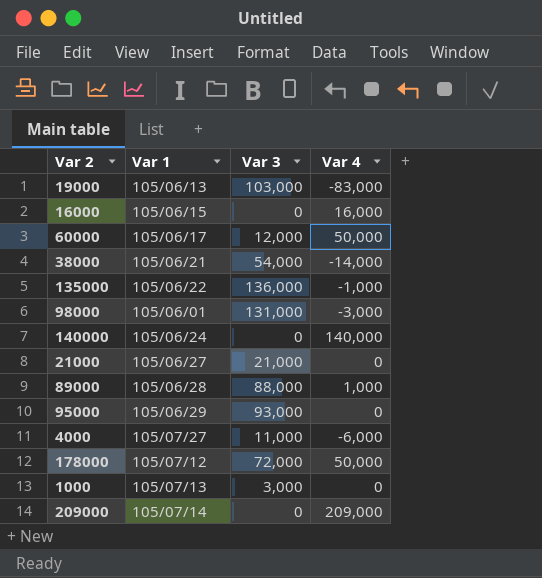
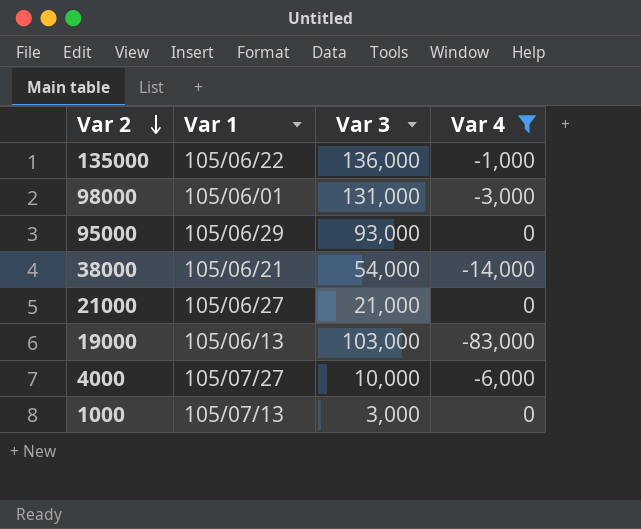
filter: none -> Var 4 <= 0
row order: none -> Var 2 descending
4000 | Var 3: 11,000 -> 10,000

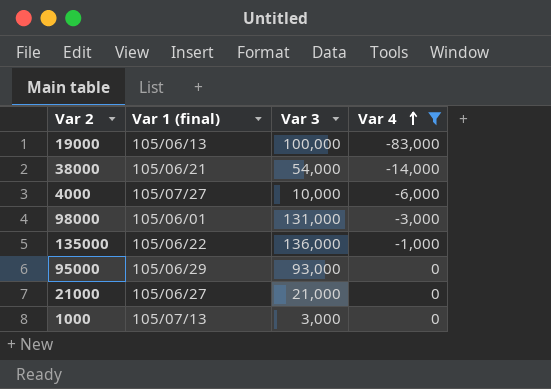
row order: Var 2 descending -> Var 4 ascending
column name: Var 1 -> Var 1 (final)
19000 | Var 3: 103,000 -> 100,000

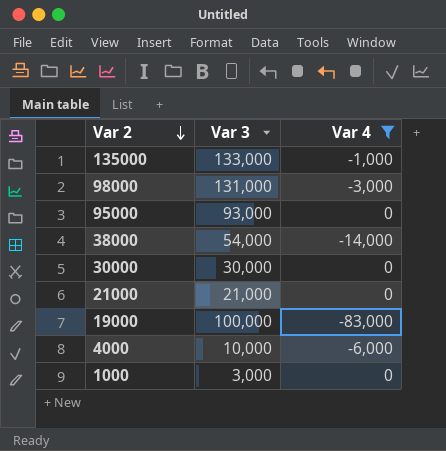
row order: Var 4 ascending -> Var 2 descending
column Var 1 (final) | position: 2 -> none
135000 | Var 3: 136,000 -> 133,000
row 30000: none -> 30,000 | 0

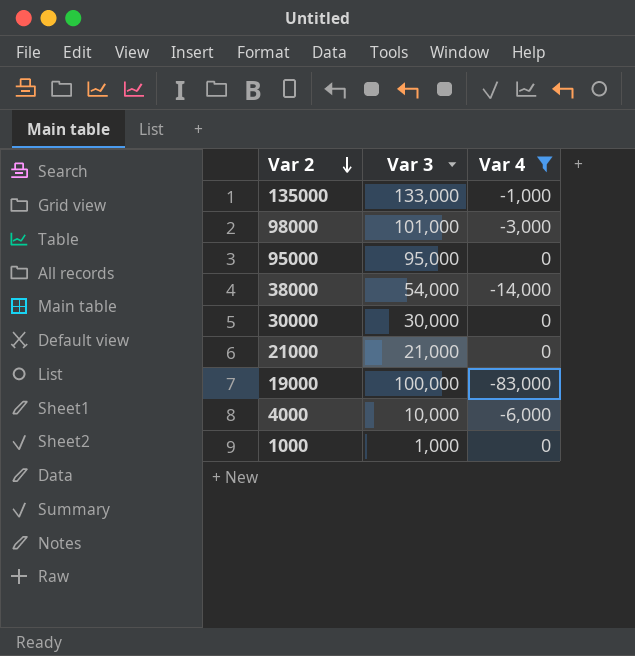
98000 | Var 3: 131,000 -> 101,000
95000 | Var 3: 93,000 -> 95,000
1000 | Var 3: 3,000 -> 1,000

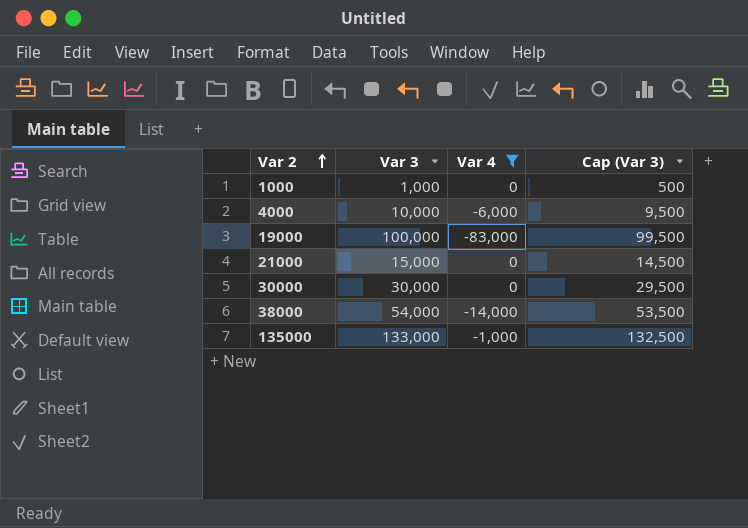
row order: Var 2 descending -> Var 2 ascending
column Cap (Var 3) | formula: none -> [Var 3] - 500
row 98000: 101,000 | -3,000 -> none
row 95000: 95,000 | 0 -> none
21000 | Var 3: 21,000 -> 15,000

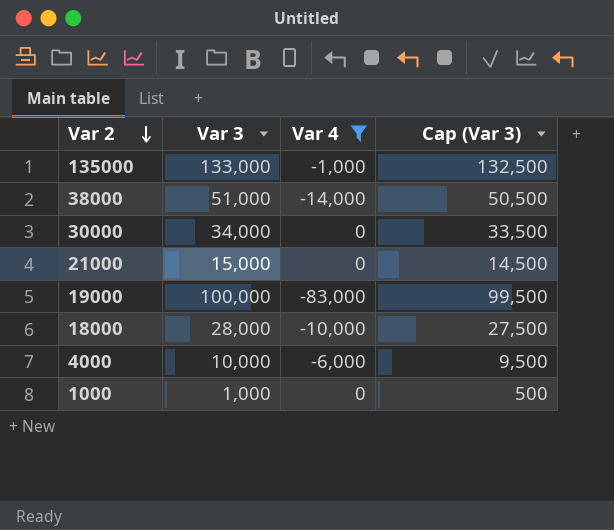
row order: Var 2 ascending -> Var 2 descending
38000 | Var 3: 54,000 -> 51,000
38000 | Cap (Var 3): 53,500 -> 50,500
30000 | Var 3: 30,000 -> 34,000
30000 | Cap (Var 3): 29,500 -> 33,500
row 18000: none -> 28,000 | -10,000 | 27,500

